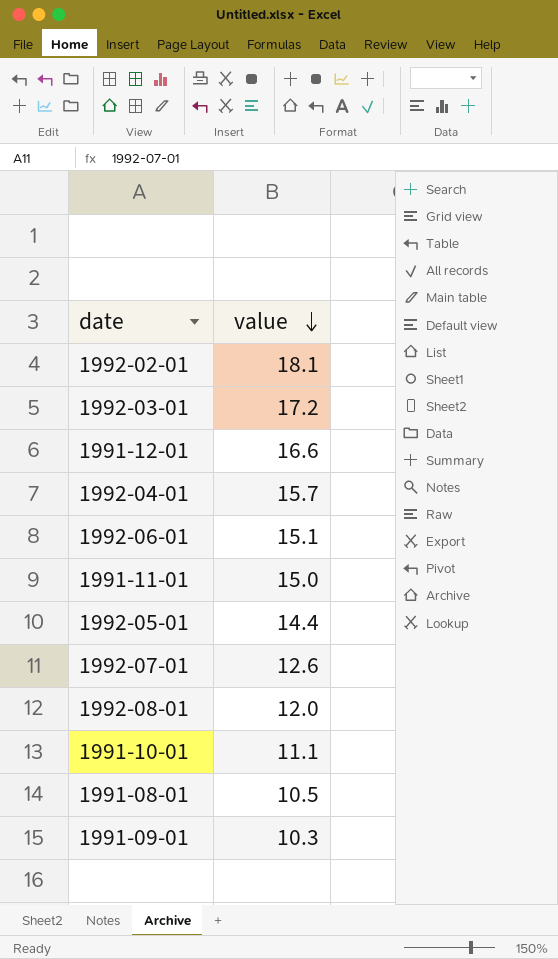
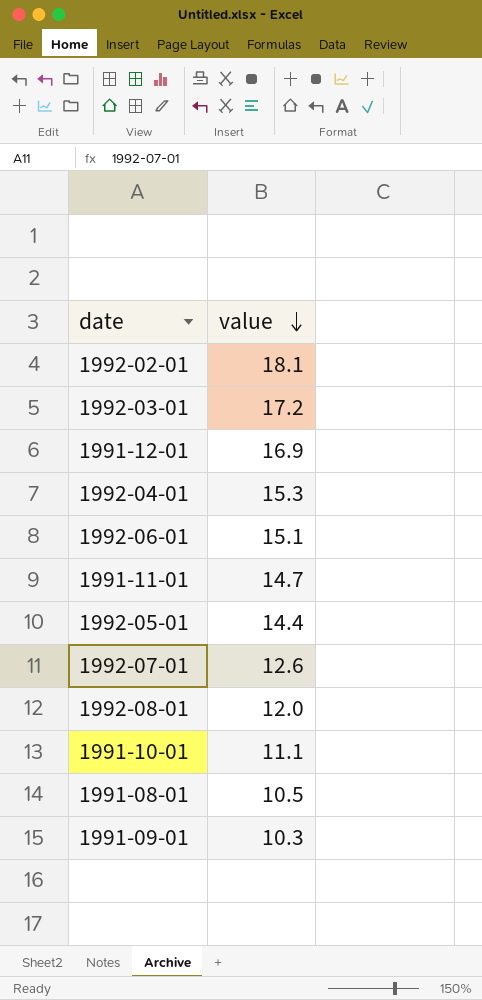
1991-12-01 | value: 16.6 -> 16.9
1992-04-01 | value: 15.7 -> 15.3
1991-11-01 | value: 15.0 -> 14.7

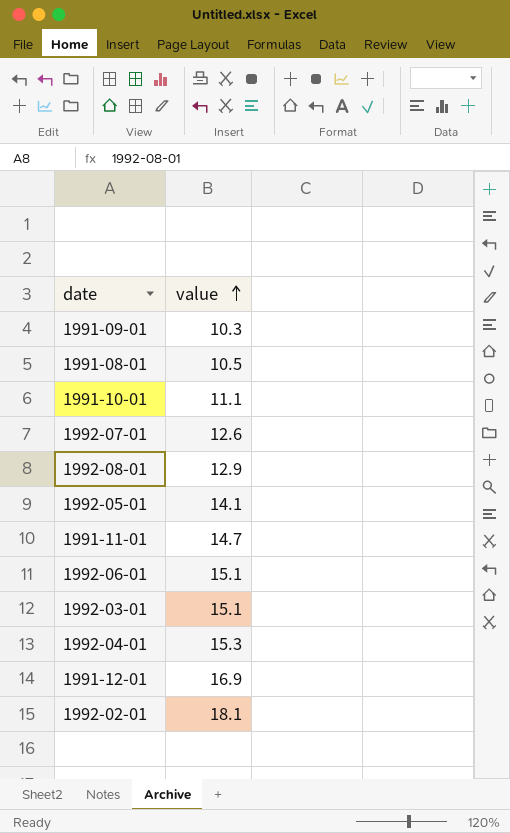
row order: value descending -> value ascending
1992-08-01 | value: 12.0 -> 12.9
1992-05-01 | value: 14.4 -> 14.1
1992-03-01 | value: 17.2 -> 15.1

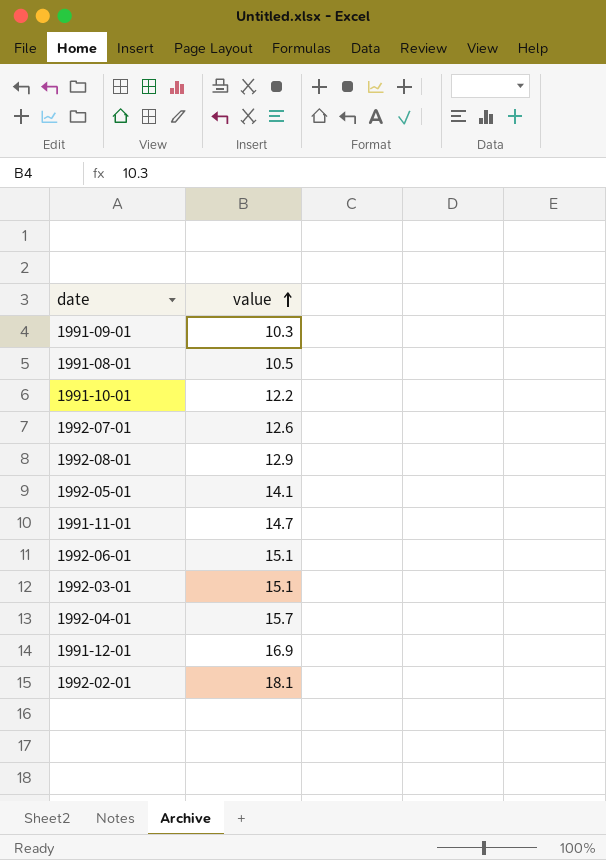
1991-10-01 | value: 11.1 -> 12.2
1992-04-01 | value: 15.3 -> 15.7

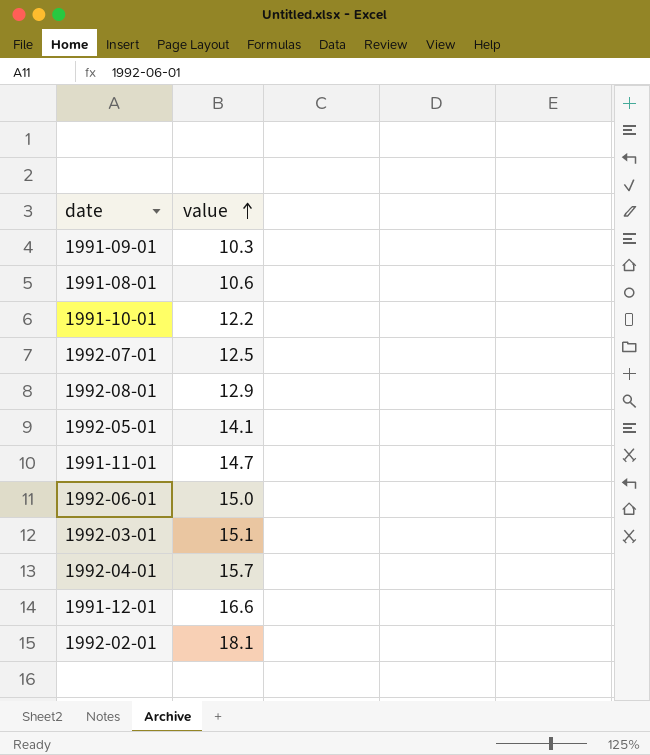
1991-08-01 | value: 10.5 -> 10.6
1992-07-01 | value: 12.6 -> 12.5
1992-06-01 | value: 15.1 -> 15.0
1991-12-01 | value: 16.9 -> 16.6

